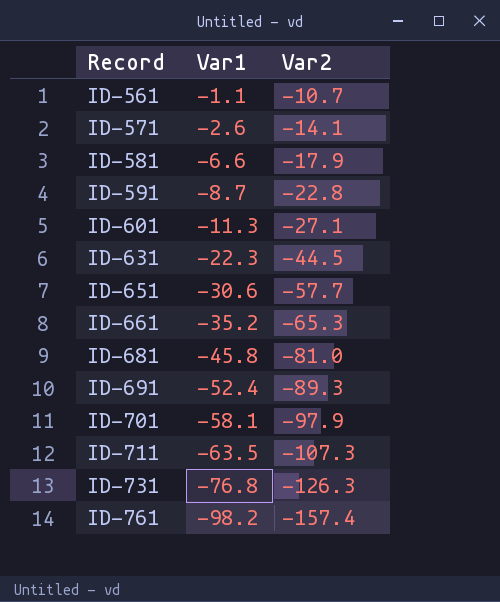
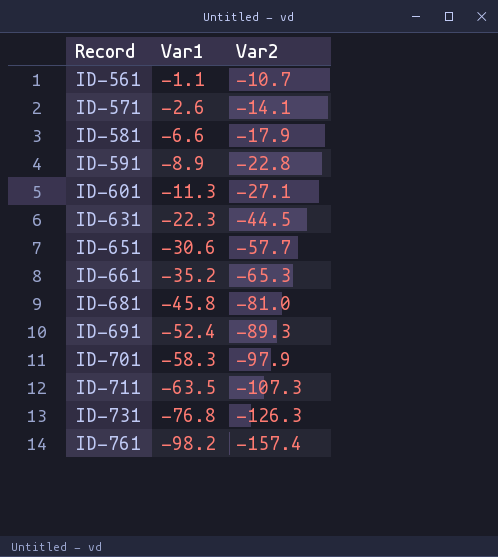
ID-591 | Var1: -8.7 -> -8.9
ID-701 | Var1: -58.1 -> -58.3

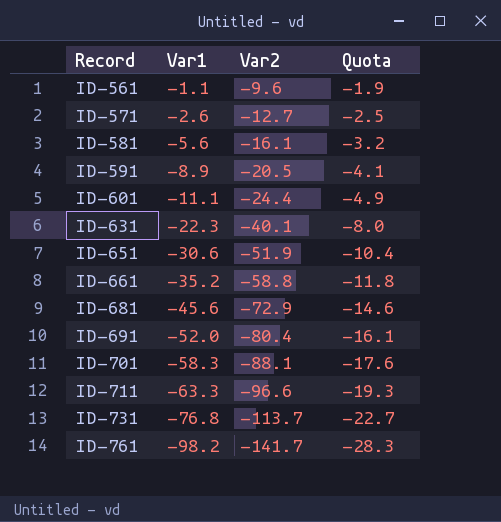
column Quota | formula: none -> [Var2] * 0.2
ID-561 | Var2: -10.7 -> -9.6
ID-571 | Var2: -14.1 -> -12.7
ID-581 | Var1: -6.6 -> -5.6
ID-581 | Var2: -17.9 -> -16.1
ID-591 | Var2: -22.8 -> -20.5
ID-601 | Var1: -11.3 -> -11.1
ID-601 | Var2: -27.1 -> -24.4
ID-631 | Var2: -44.5 -> -40.1
ID-651 | Var2: -57.7 -> -51.9
ID-661 | Var2: -65.3 -> -58.8
ID-681 | Var1: -45.8 -> -45.6
ID-681 | Var2: -81.0 -> -72.9
ID-691 | Var1: -52.4 -> -52.0
ID-691 | Var2: -89.3 -> -80.4
ID-701 | Var2: -97.9 -> -88.1
ID-711 | Var1: -63.5 -> -63.3
ID-711 | Var2: -107.3 -> -96.6
ID-731 | Var2: -126.3 -> -113.7
ID-761 | Var2: -157.4 -> -141.7

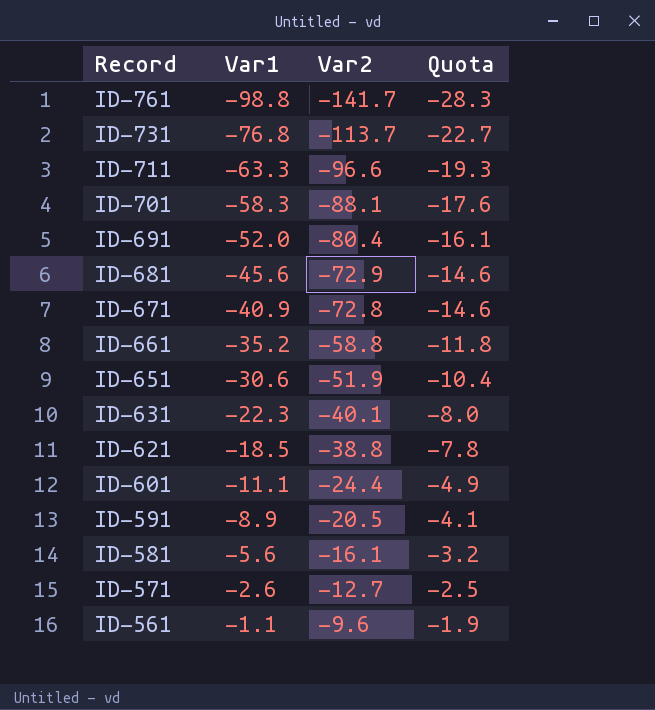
row order: Record ascending -> Record descending
ID-761 | Var1: -98.2 -> -98.8
row ID-671: none -> -40.9 | -72.8 | -14.6
row ID-621: none -> -18.5 | -38.8 | -7.8

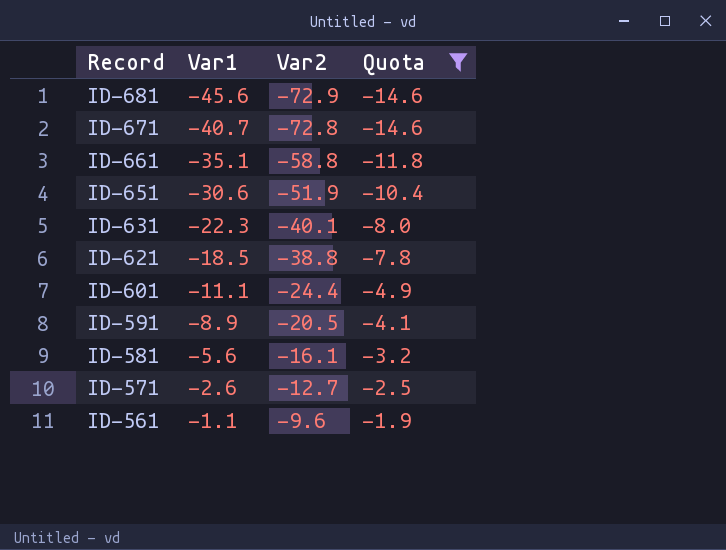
filter: none -> Quota >= -14.6
ID-671 | Var1: -40.9 -> -40.7
ID-661 | Var1: -35.2 -> -35.1

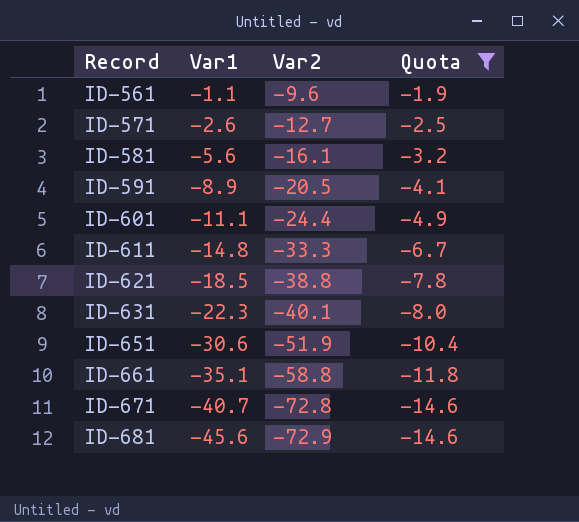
row order: Record descending -> Record ascending
row ID-611: none -> -14.8 | -33.3 | -6.7

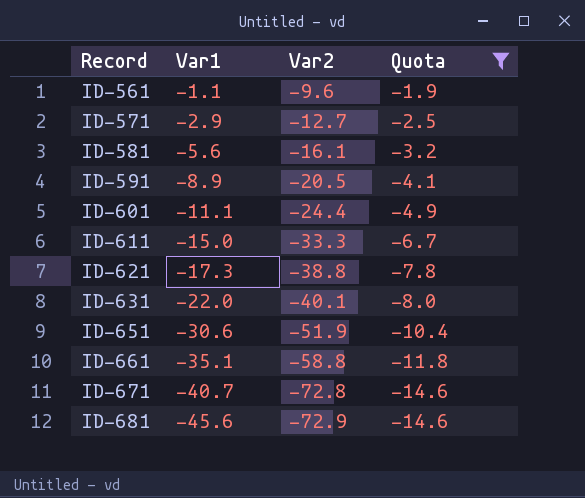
ID-571 | Var1: -2.6 -> -2.9
ID-611 | Var1: -14.8 -> -15.0
ID-621 | Var1: -18.5 -> -17.3
ID-631 | Var1: -22.3 -> -22.0

